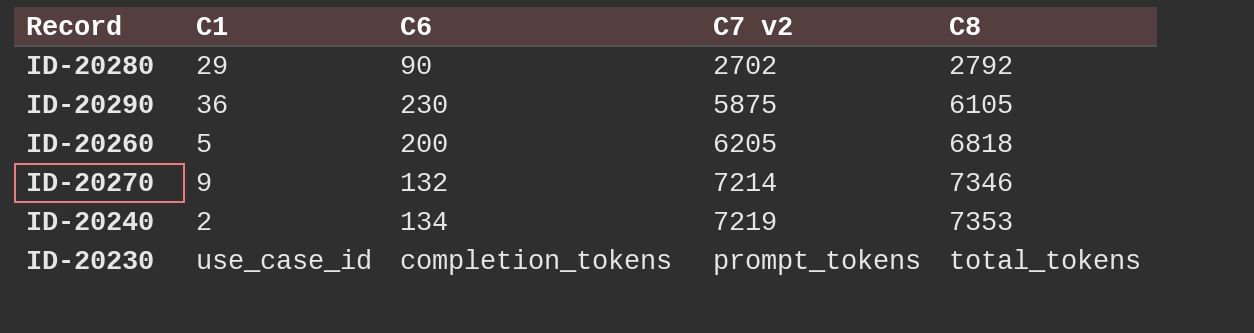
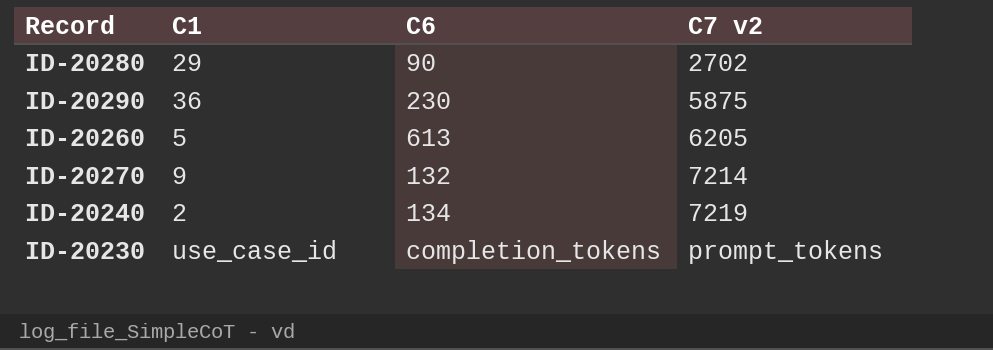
column C8 | position: 5 -> none
ID-20260 | C6: 200 -> 613

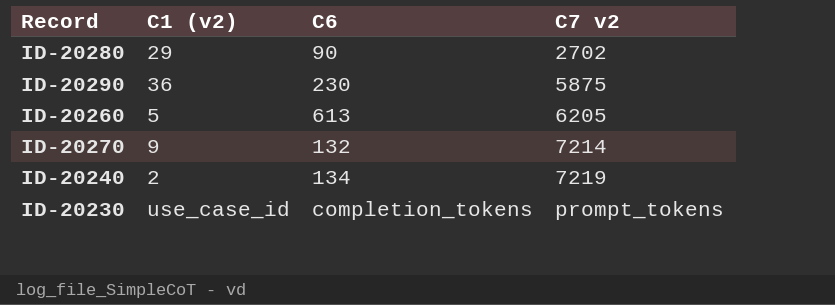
column name: C1 -> C1 (v2)

